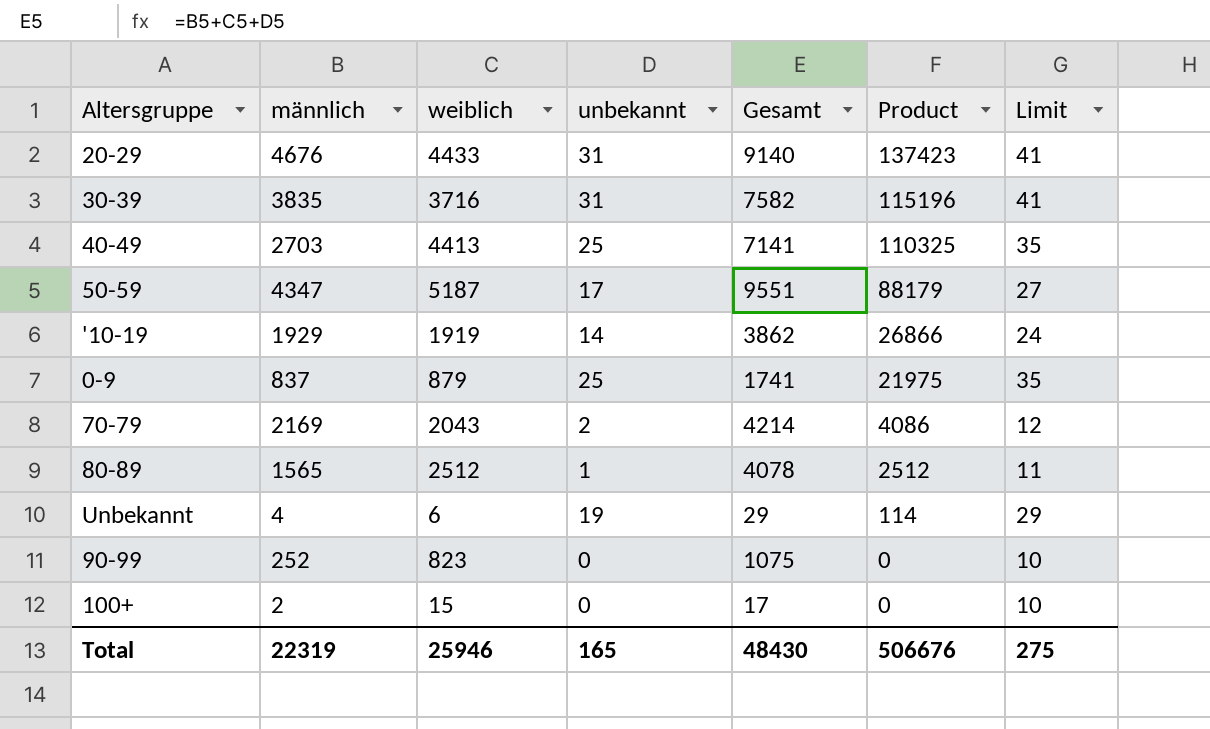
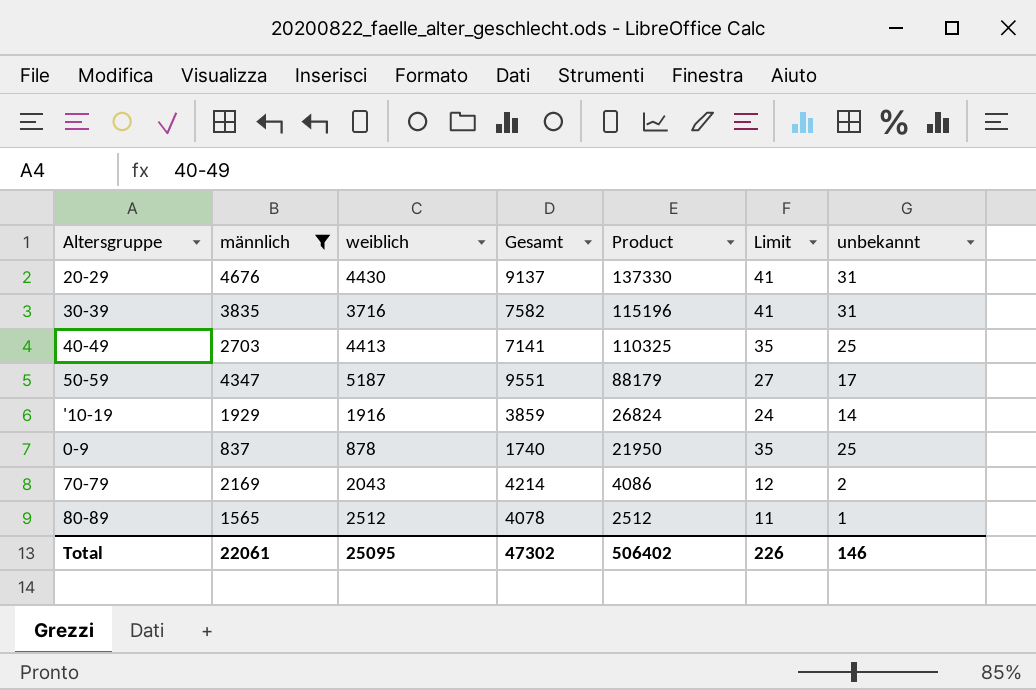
filter: none -> männlich >= 837
column unbekannt | position: 4 -> 7
20-29 | weiblich: 4433 -> 4430
20-29 | Gesamt: 9140 -> 9137
20-29 | Product: 137423 -> 137330
'10-19 | weiblich: 1919 -> 1916
'10-19 | Gesamt: 3862 -> 3859
'10-19 | Product: 26866 -> 26824
0-9 | weiblich: 879 -> 878
0-9 | Gesamt: 1741 -> 1740
0-9 | Product: 21975 -> 21950
Total | männlich: 22319 -> 22061
Total | weiblich: 25946 -> 25095
Total | Gesamt: 48430 -> 47302
Total | Product: 506676 -> 506402
Total | Limit: 275 -> 226
Total | unbekannt: 165 -> 146

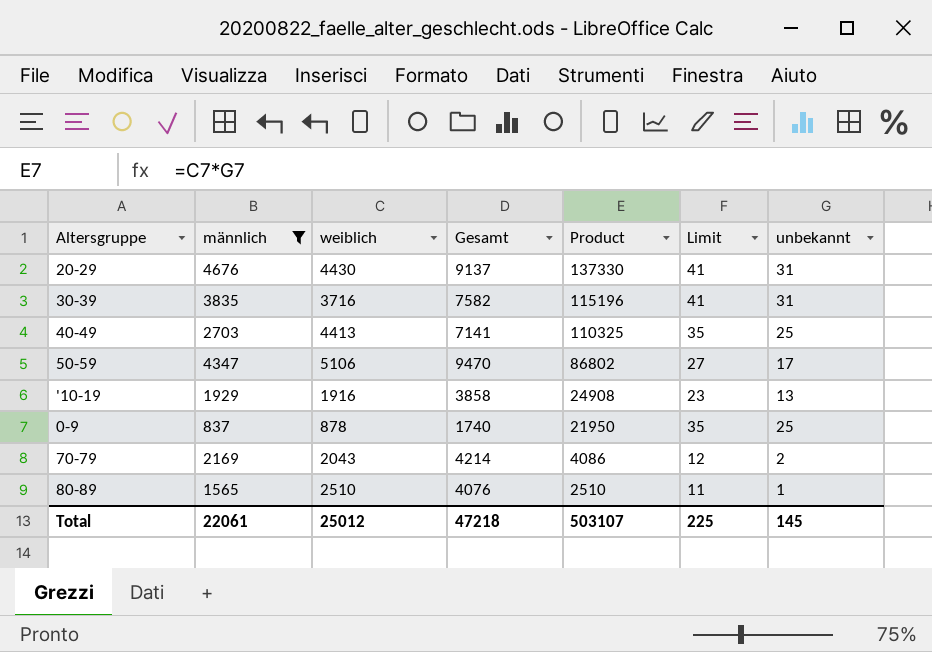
50-59 | weiblich: 5187 -> 5106
50-59 | Gesamt: 9551 -> 9470
50-59 | Product: 88179 -> 86802
'10-19 | Gesamt: 3859 -> 3858
'10-19 | Product: 26824 -> 24908
'10-19 | Limit: 24 -> 23
'10-19 | unbekannt: 14 -> 13
80-89 | weiblich: 2512 -> 2510
80-89 | Gesamt: 4078 -> 4076
80-89 | Product: 2512 -> 2510
Total | weiblich: 25095 -> 25012
Total | Gesamt: 47302 -> 47218
Total | Product: 506402 -> 503107
Total | Limit: 226 -> 225
Total | unbekannt: 146 -> 145

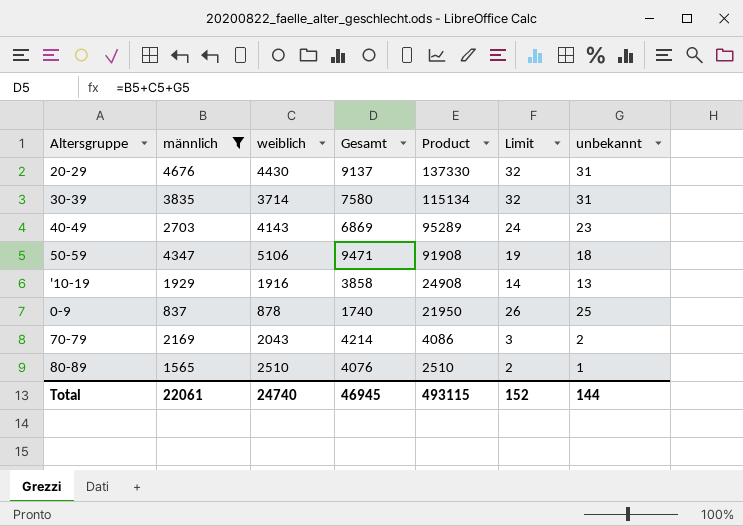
column Limit | formula: [unbekannt] + 10 -> [unbekannt] + 1
30-39 | weiblich: 3716 -> 3714
30-39 | Gesamt: 7582 -> 7580
30-39 | Product: 115196 -> 115134
40-49 | weiblich: 4413 -> 4143
40-49 | Gesamt: 7141 -> 6869
40-49 | Product: 110325 -> 95289
40-49 | unbekannt: 25 -> 23
50-59 | Gesamt: 9470 -> 9471
50-59 | Product: 86802 -> 91908
50-59 | unbekannt: 17 -> 18
Total | weiblich: 25012 -> 24740
Total | Gesamt: 47218 -> 46945
Total | Product: 503107 -> 493115
Total | Limit: 225 -> 152
Total | unbekannt: 145 -> 144

